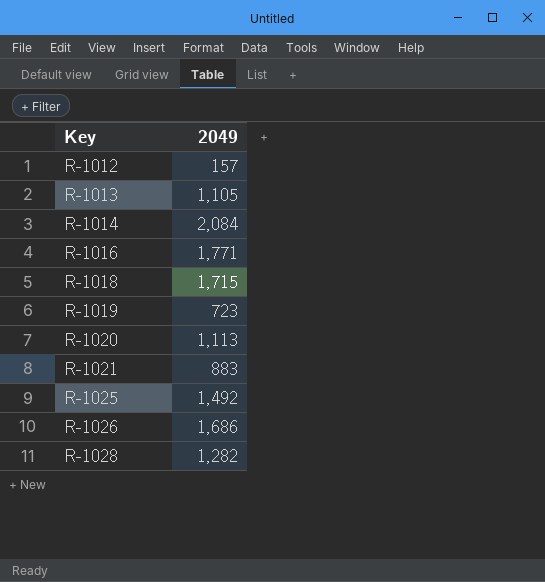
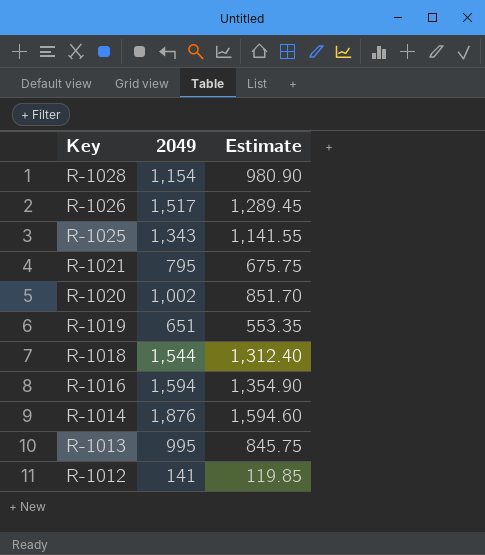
row order: Key ascending -> Key descending
column Estimate | formula: none -> [2049] * 0.85
R-1028 | 2049: 1,282 -> 1,154
R-1026 | 2049: 1,686 -> 1,517
R-1025 | 2049: 1,492 -> 1,343
R-1021 | 2049: 883 -> 795
R-1020 | 2049: 1,113 -> 1,002
R-1019 | 2049: 723 -> 651
R-1018 | 2049: 1,715 -> 1,544
R-1016 | 2049: 1,771 -> 1,594
R-1014 | 2049: 2,084 -> 1,876
R-1013 | 2049: 1,105 -> 995
R-1012 | 2049: 157 -> 141

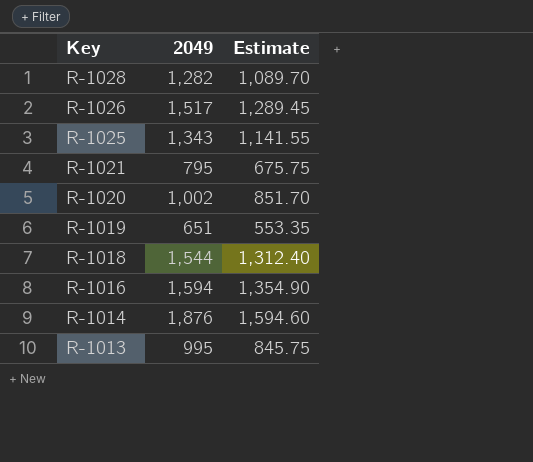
row R-1012: 141 | 119.85 -> none
R-1028 | 2049: 1,154 -> 1,282
R-1028 | Estimate: 980.90 -> 1,089.70

